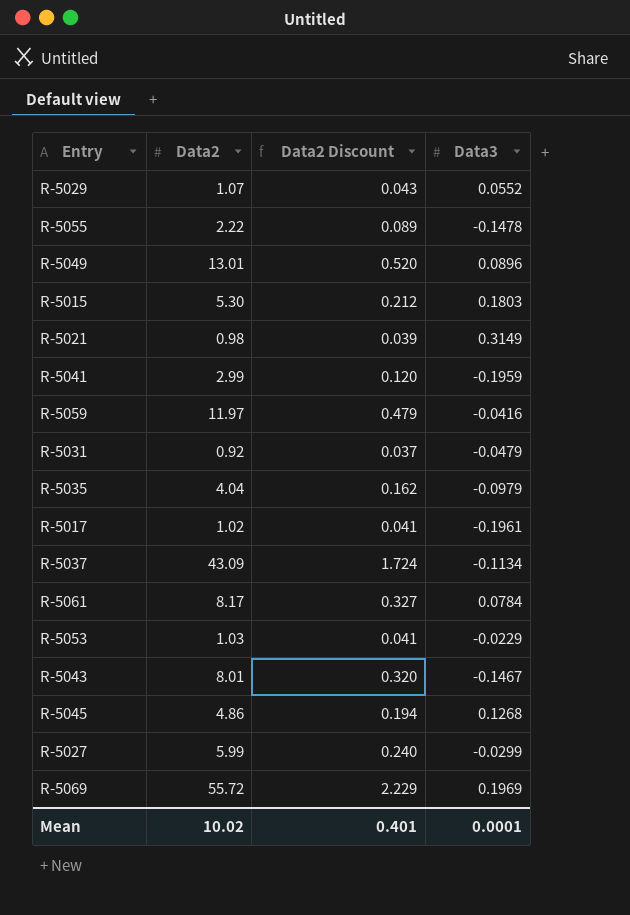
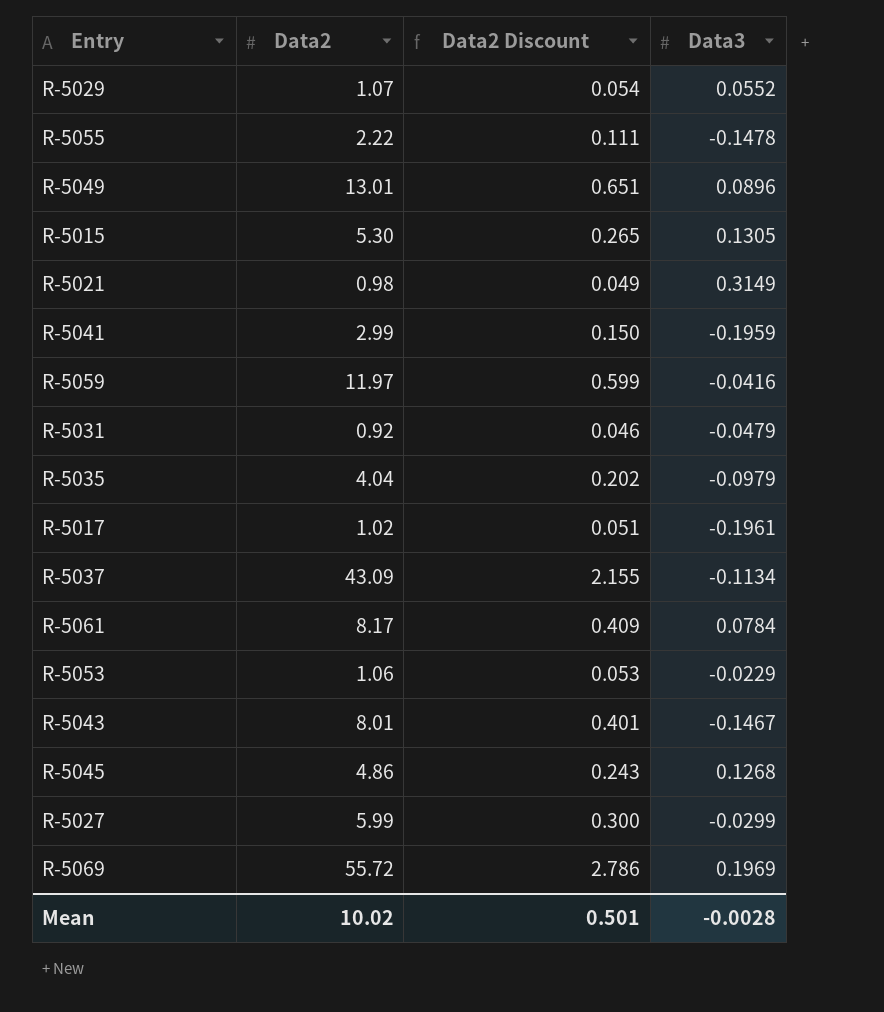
column Data2 Discount | formula: [Data2] * 0.04 -> [Data2] * 0.05
R-5015 | Data3: 0.1803 -> 0.1305
R-5053 | Data2: 1.03 -> 1.06
Mean | Data2 Discount: 0.401 -> 0.501
Mean | Data3: 0.0001 -> -0.0028

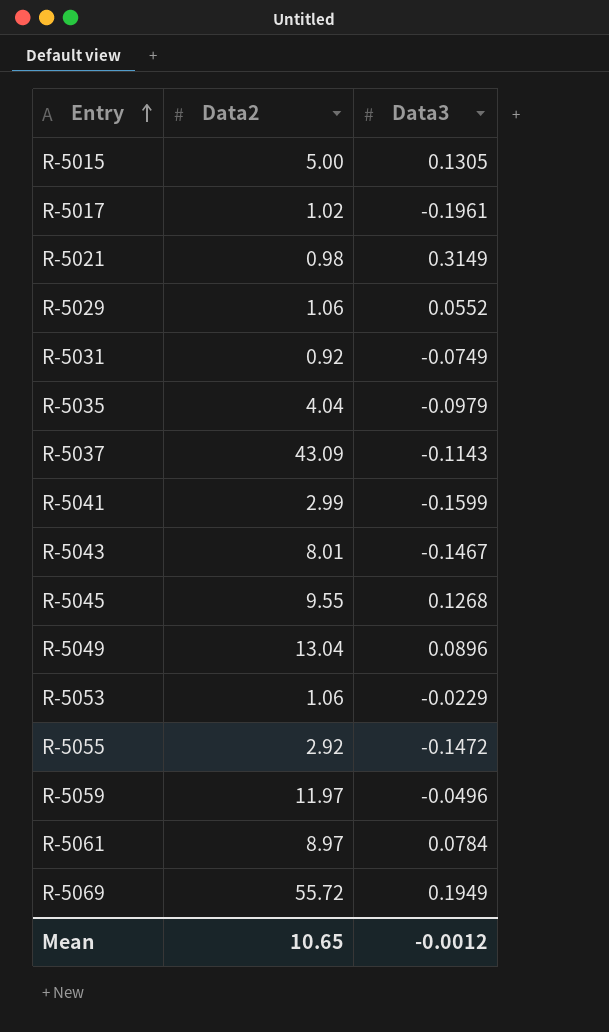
row order: none -> Entry ascending
column Data2 Discount | formula: [Data2] * 0.05 -> none
row R-5027: 5.99 | 0.300 | -0.0299 -> none
R-5015 | Data2: 5.30 -> 5.00
R-5029 | Data2: 1.07 -> 1.06
R-5031 | Data3: -0.0479 -> -0.0749
R-5037 | Data3: -0.1134 -> -0.1143
R-5041 | Data3: -0.1959 -> -0.1599
R-5045 | Data2: 4.86 -> 9.55
R-5049 | Data2: 13.01 -> 13.04
R-5055 | Data2: 2.22 -> 2.92
R-5055 | Data3: -0.1478 -> -0.1472
R-5059 | Data3: -0.0416 -> -0.0496
R-5061 | Data2: 8.17 -> 8.97
R-5069 | Data3: 0.1969 -> 0.1949
Mean | Data2: 10.02 -> 10.65
Mean | Data3: -0.0028 -> -0.0012

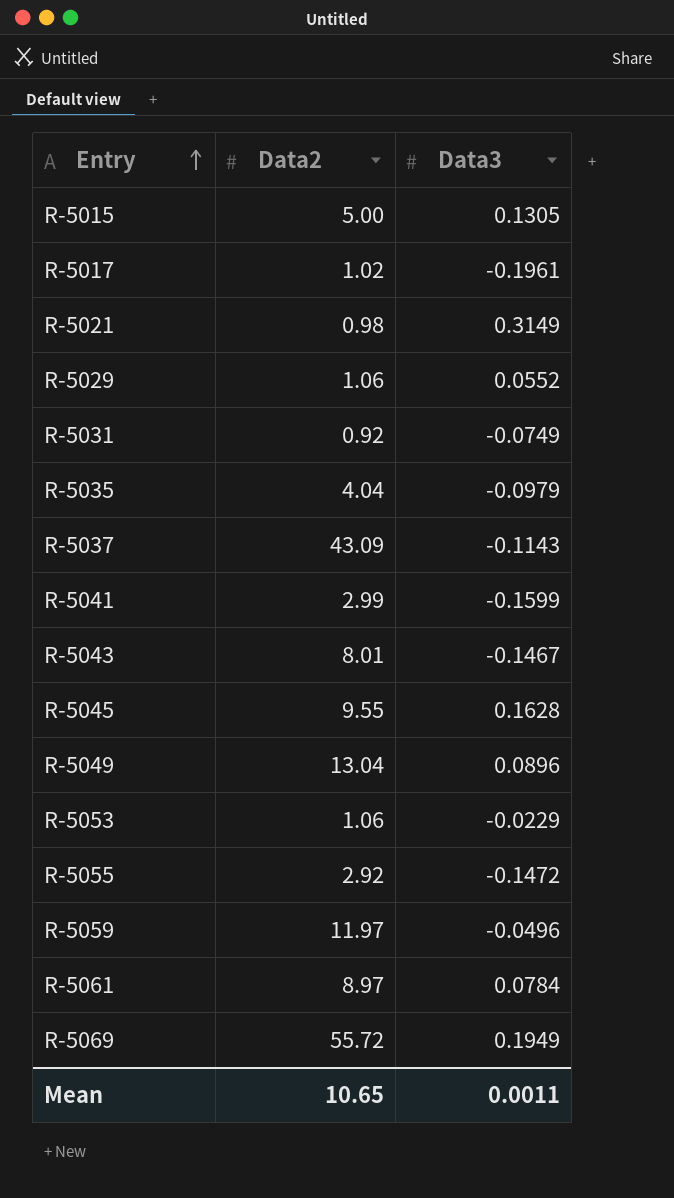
R-5045 | Data3: 0.1268 -> 0.1628
Mean | Data3: -0.0012 -> 0.0011

